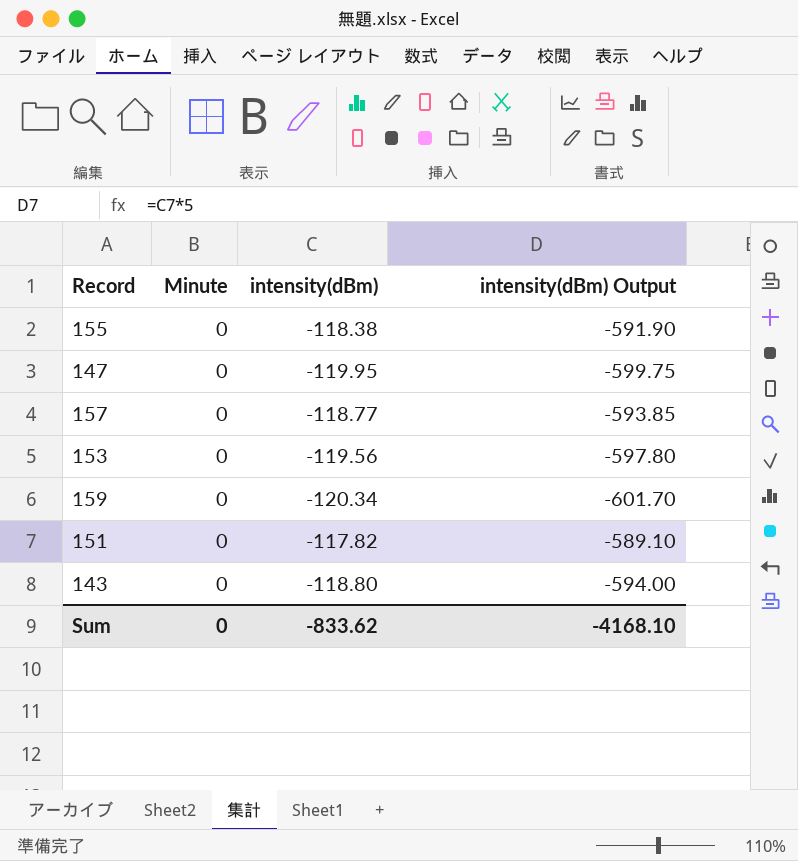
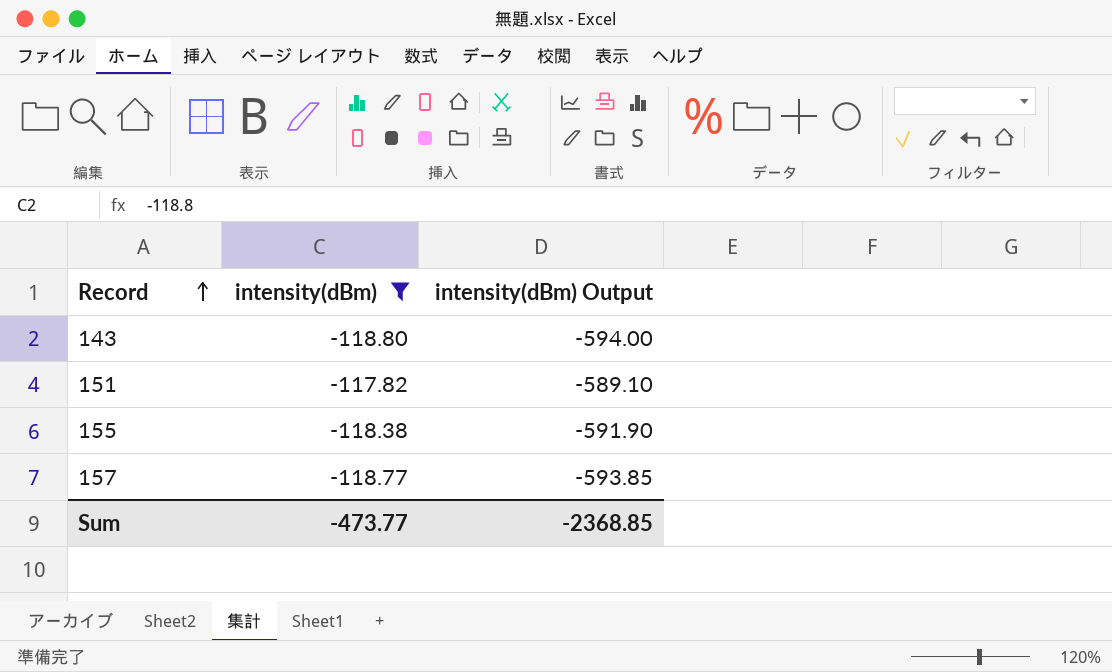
filter: none -> intensity(dBm) >= -118.80
row order: none -> Record ascending
column Minute | position: 2 -> none
Sum | intensity(dBm): -833.62 -> -473.77
Sum | intensity(dBm) Output: -4168.10 -> -2368.85

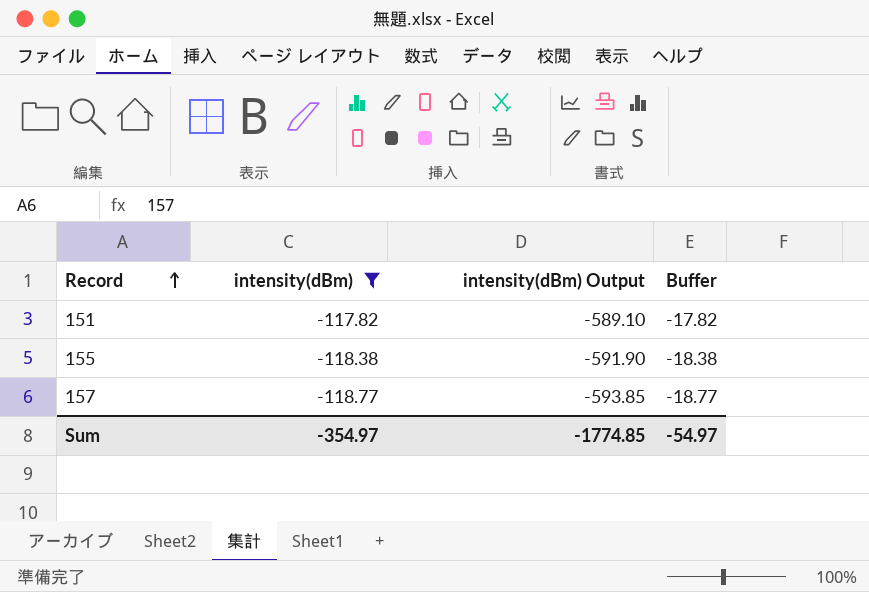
column Buffer | formula: none -> [intensity(dBm)] + 100
row 143: -118.80 | -594.00 -> none
Sum | intensity(dBm): -473.77 -> -354.97
Sum | intensity(dBm) Output: -2368.85 -> -1774.85

